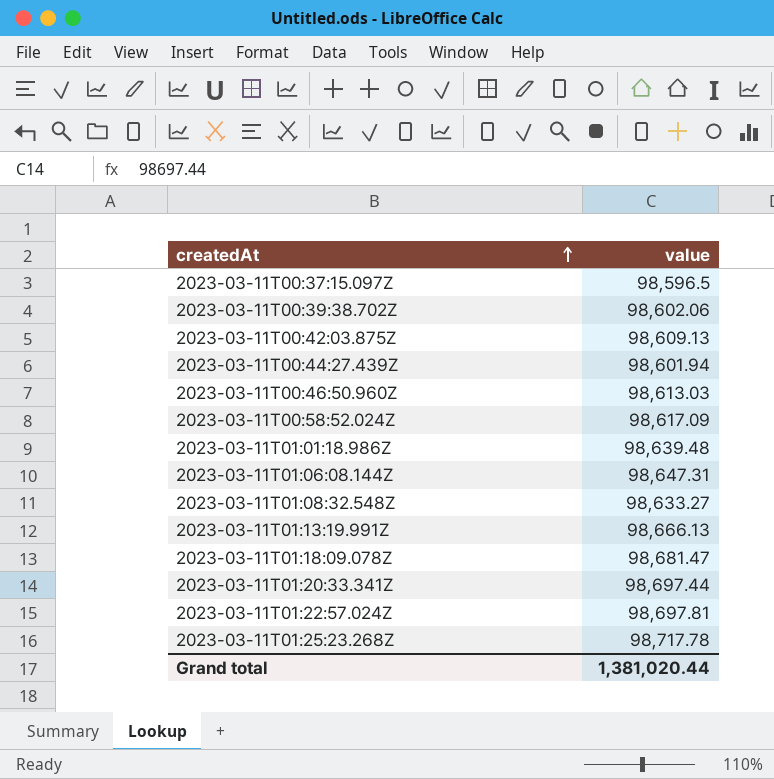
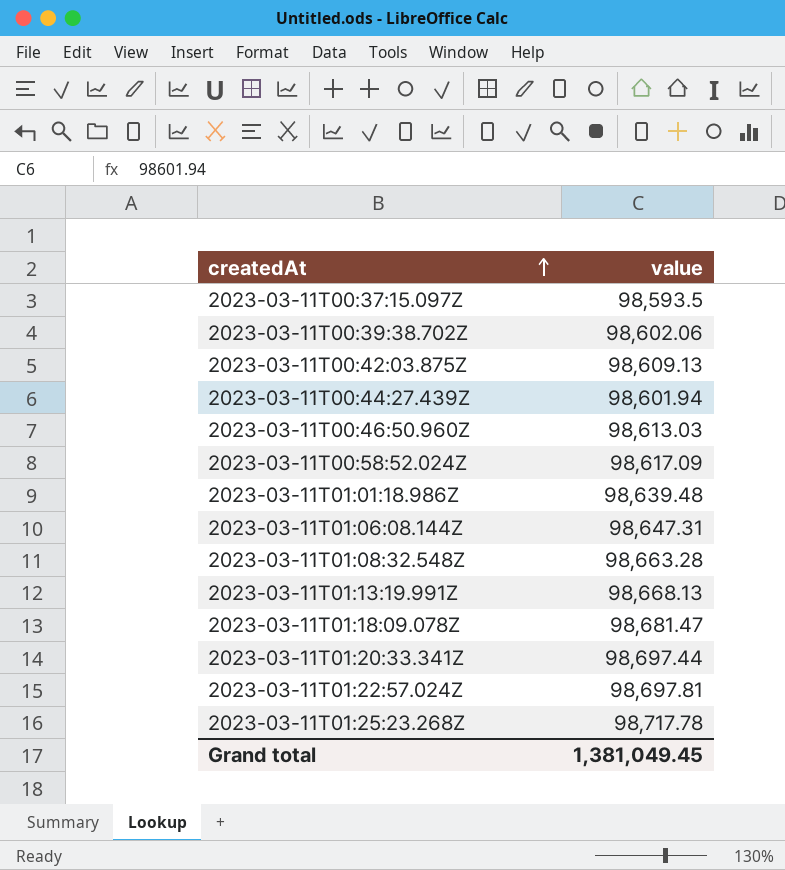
2023-03-11T00:37:15.097Z | value: 98,596.5 -> 98,593.5
2023-03-11T01:08:32.548Z | value: 98,633.27 -> 98,663.28
2023-03-11T01:13:19.991Z | value: 98,666.13 -> 98,668.13
Grand total | value: 1,381,020.44 -> 1,381,049.45

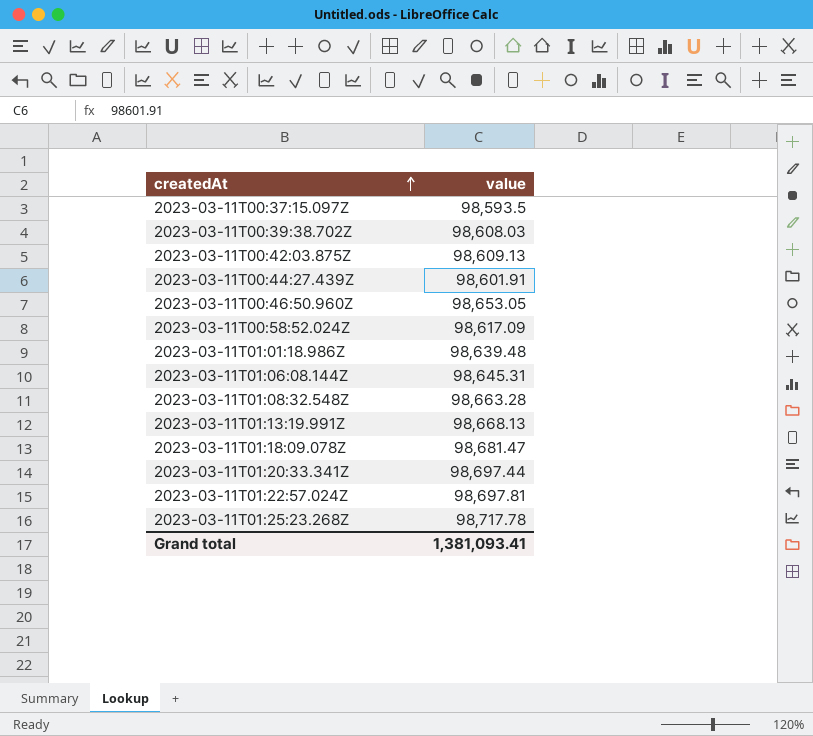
2023-03-11T00:39:38.702Z | value: 98,602.06 -> 98,608.03
2023-03-11T00:44:27.439Z | value: 98,601.94 -> 98,601.91
2023-03-11T00:46:50.960Z | value: 98,613.03 -> 98,653.05
2023-03-11T01:06:08.144Z | value: 98,647.31 -> 98,645.31
Grand total | value: 1,381,049.45 -> 1,381,093.41

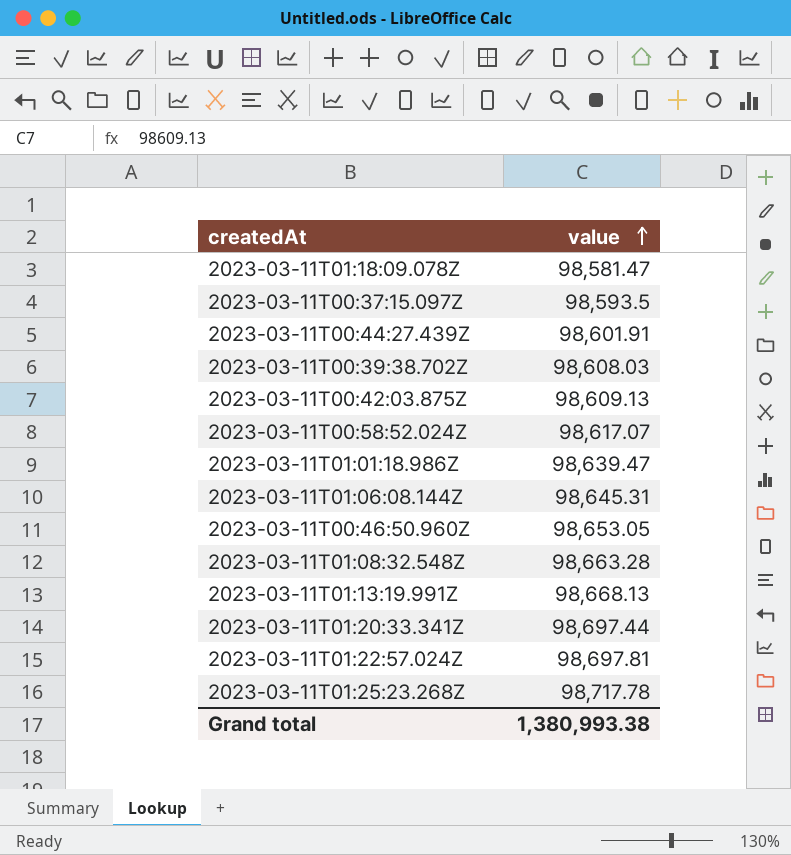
row order: createdAt ascending -> value ascending
2023-03-11T01:18:09.078Z | value: 98,681.47 -> 98,581.47
2023-03-11T00:58:52.024Z | value: 98,617.09 -> 98,617.07
2023-03-11T01:01:18.986Z | value: 98,639.48 -> 98,639.47
Grand total | value: 1,381,093.41 -> 1,380,993.38

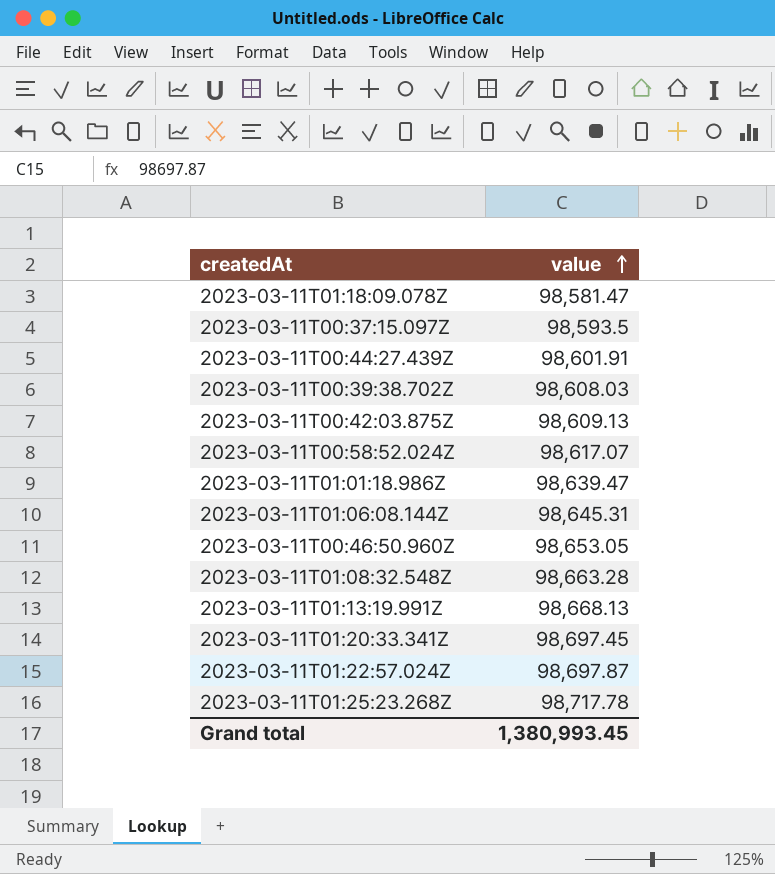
2023-03-11T01:20:33.341Z | value: 98,697.44 -> 98,697.45
2023-03-11T01:22:57.024Z | value: 98,697.81 -> 98,697.87
Grand total | value: 1,380,993.38 -> 1,380,993.45

